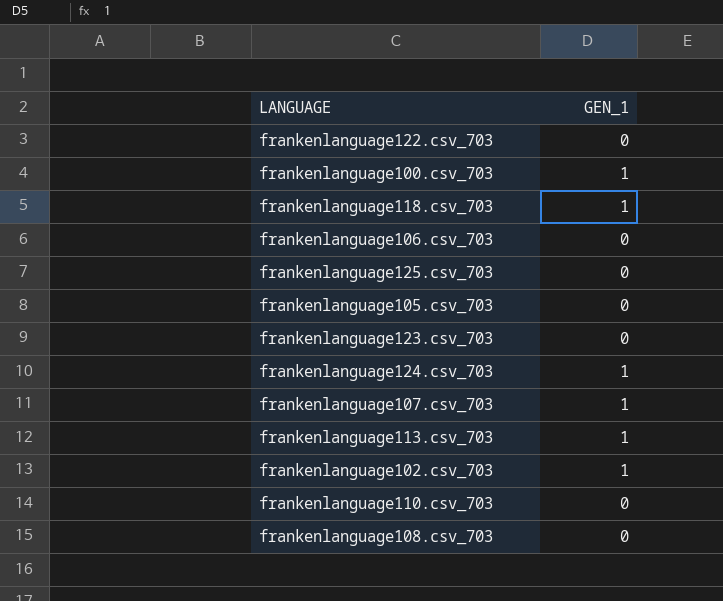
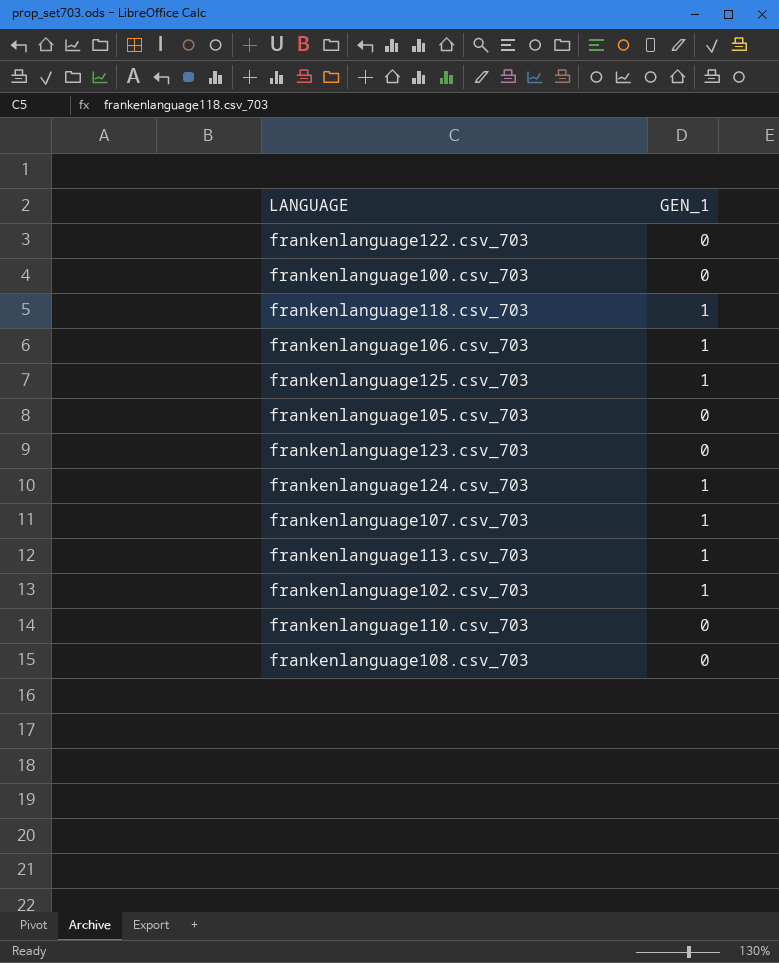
frankenlanguage100.csv_703 | GEN_1: 1 -> 0
frankenlanguage106.csv_703 | GEN_1: 0 -> 1
frankenlanguage125.csv_703 | GEN_1: 0 -> 1

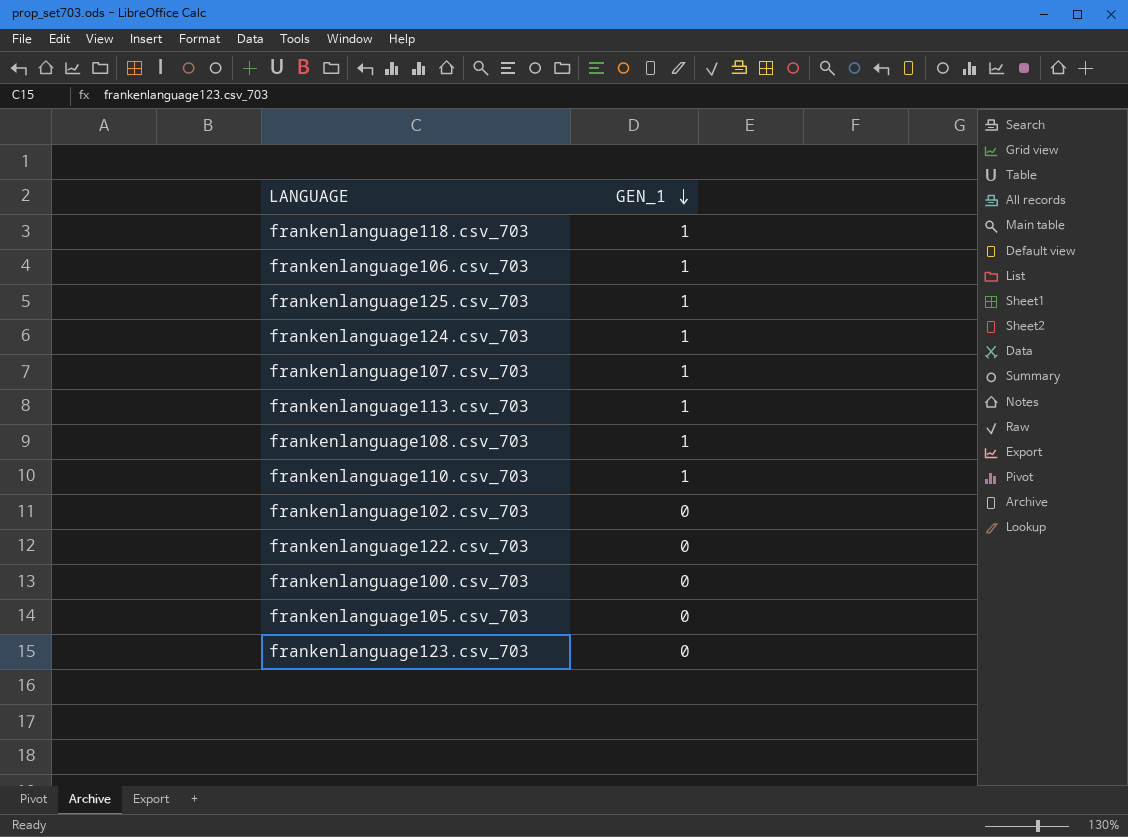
row order: none -> GEN_1 descending
frankenlanguage108.csv_703 | GEN_1: 0 -> 1
frankenlanguage110.csv_703 | GEN_1: 0 -> 1
frankenlanguage102.csv_703 | GEN_1: 1 -> 0

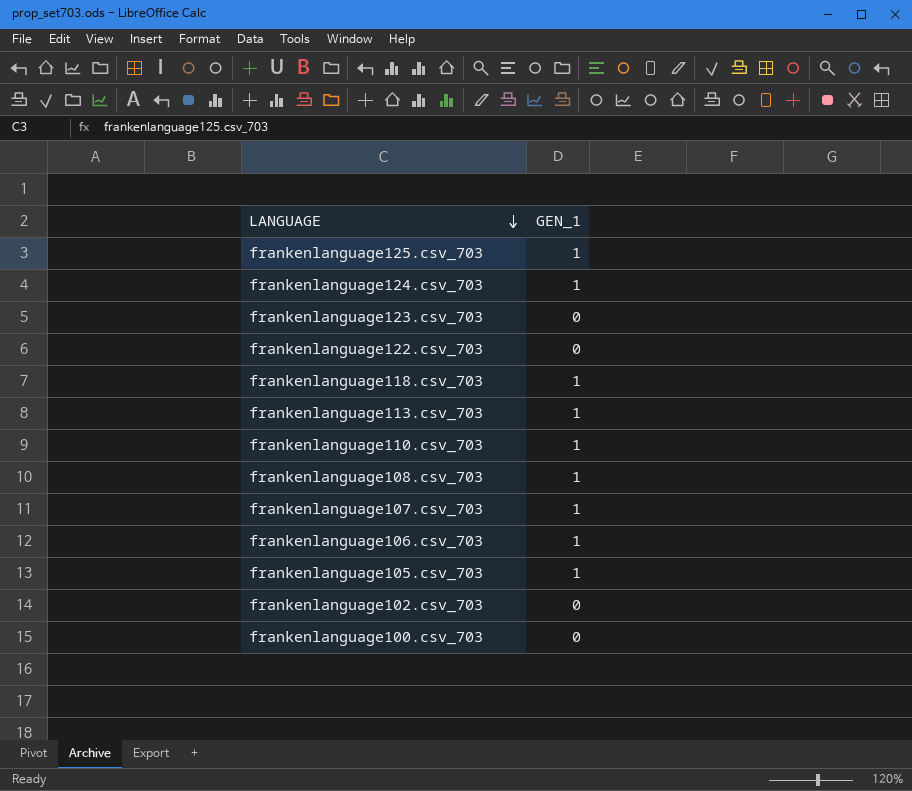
row order: GEN_1 descending -> LANGUAGE descending
frankenlanguage105.csv_703 | GEN_1: 0 -> 1

